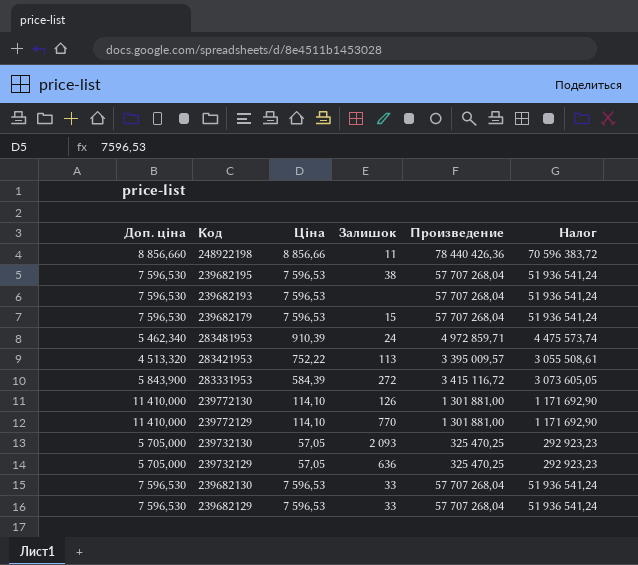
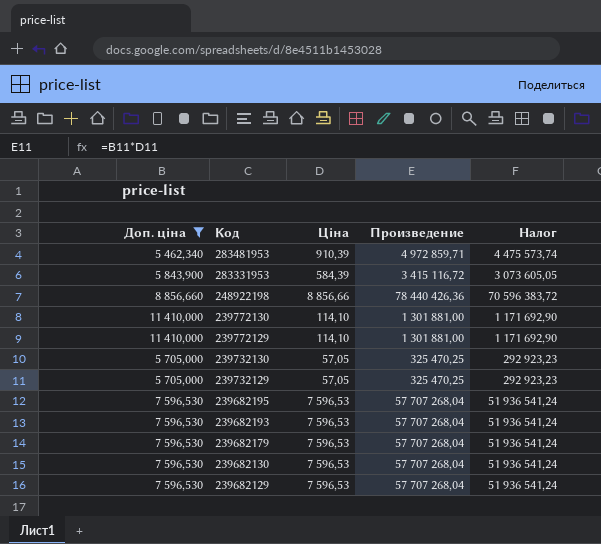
filter: none -> Доп. ціна != 4 513,320
row order: none -> Код descending
column Залишок | position: 4 -> none

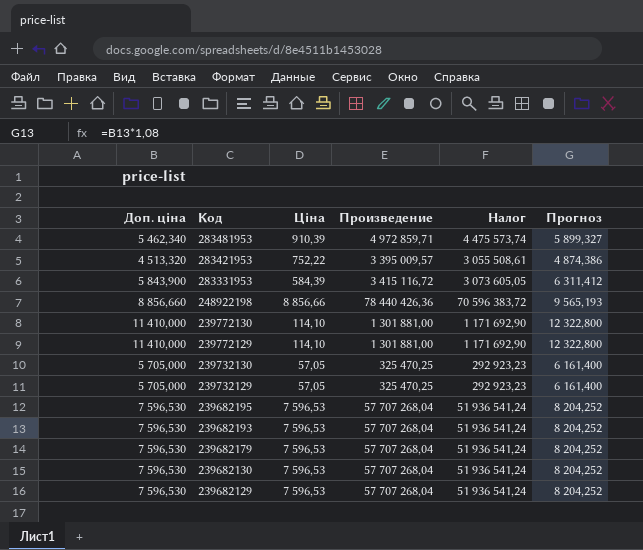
filter: Доп. ціна != 4 513,320 -> none
column Прогноз | formula: none -> [Доп. ціна] * 1,08

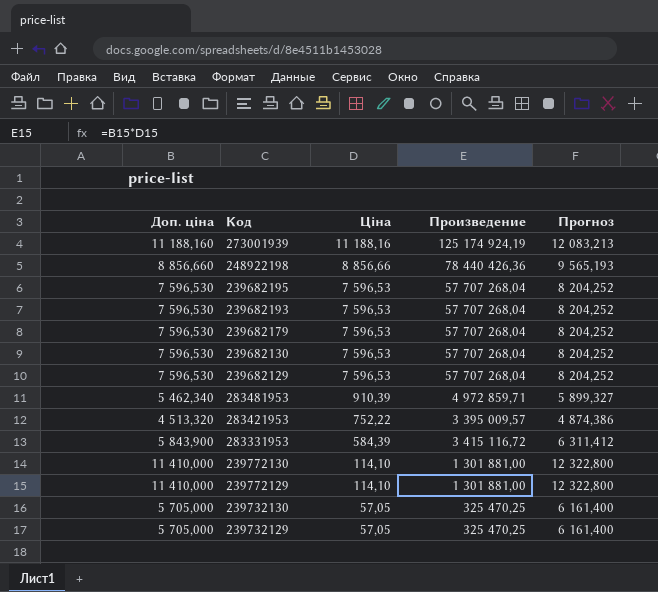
row order: Код descending -> Ціна descending
column Налог | formula: [Произведение] * 0,9 -> none
row 273001939: none -> 11 188,160 | 11 188,16 | 125 174 924,19 | 12 083,213

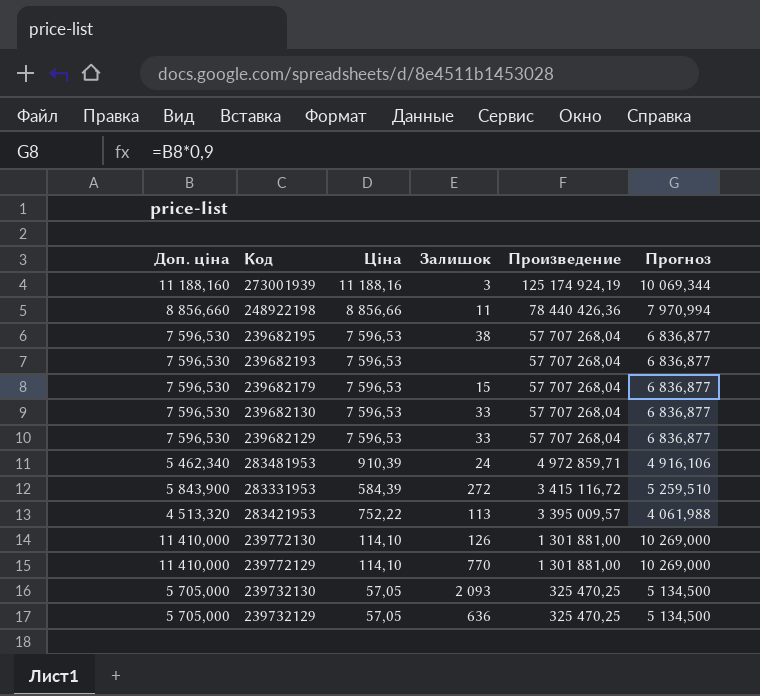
row order: Ціна descending -> Произведение descending
column Залишок | position: none -> 4
column Прогноз | formula: [Доп. ціна] * 1,08 -> [Доп. ціна] * 0,9

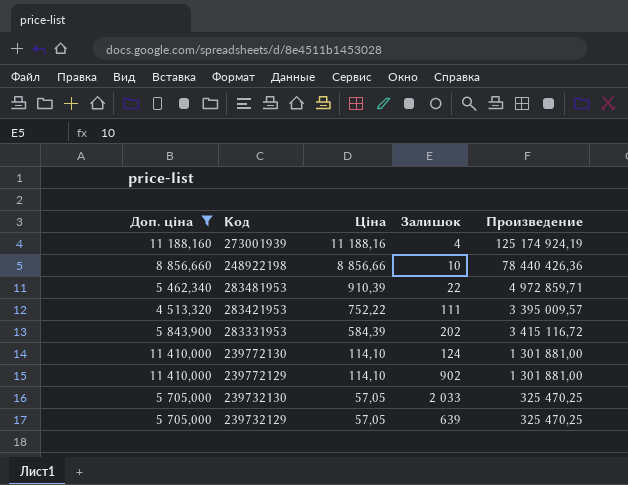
filter: none -> Доп. ціна != 7 596,530
row order: Произведение descending -> Ціна descending
column Прогноз | formula: [Доп. ціна] * 0,9 -> none
273001939 | Залишок: 3 -> 4
248922198 | Залишок: 11 -> 10
283481953 | Залишок: 24 -> 22
283421953 | Залишок: 113 -> 111
283331953 | Залишок: 272 -> 202
239772130 | Залишок: 126 -> 124
239772129 | Залишок: 770 -> 902
239732130 | Залишок: 2 093 -> 2 033
239732129 | Залишок: 636 -> 639

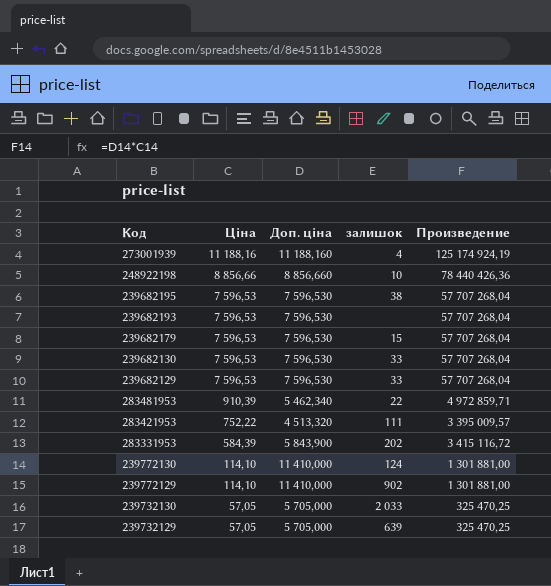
filter: Доп. ціна != 7 596,530 -> none
column Доп. ціна | position: 1 -> 3
column name: Залишок -> залишок

